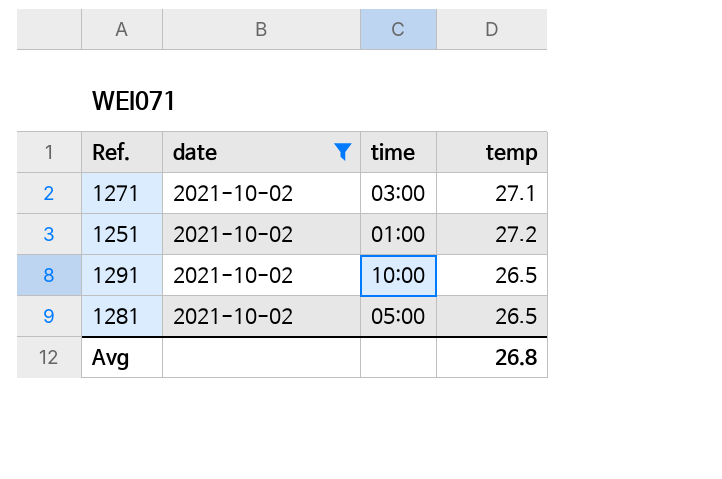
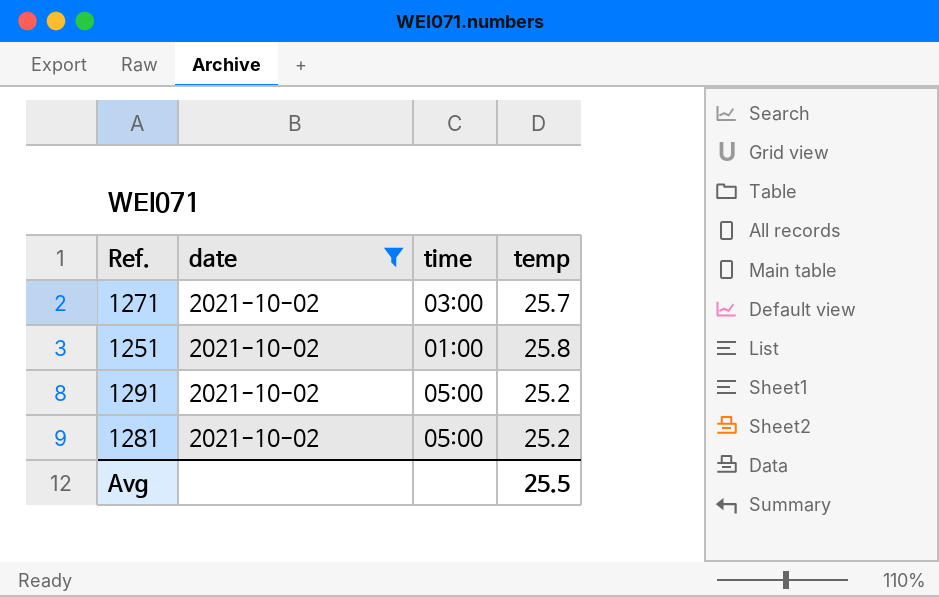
1271 | temp: 27.1 -> 25.7
1251 | temp: 27.2 -> 25.8
1291 | time: 10:00 -> 05:00
1291 | temp: 26.5 -> 25.2
1281 | temp: 26.5 -> 25.2
Avg | temp: 26.8 -> 25.5

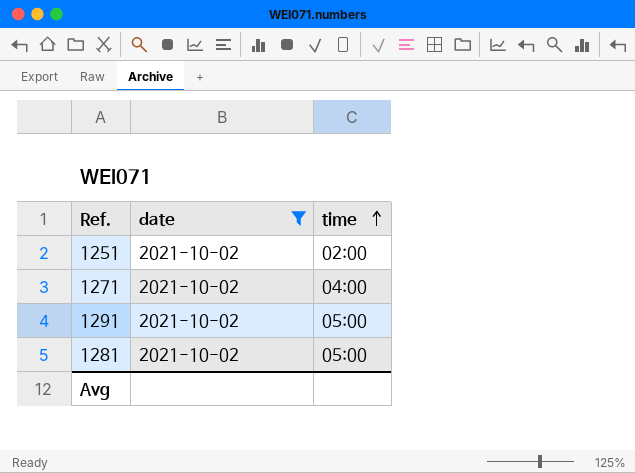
row order: none -> time ascending
column temp | position: 4 -> none
1251 | time: 01:00 -> 02:00
1271 | time: 03:00 -> 04:00

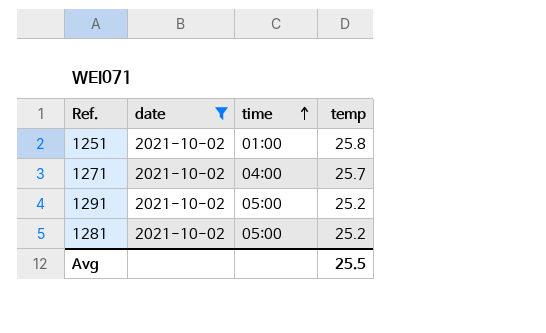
column temp | position: none -> 4
1251 | time: 02:00 -> 01:00

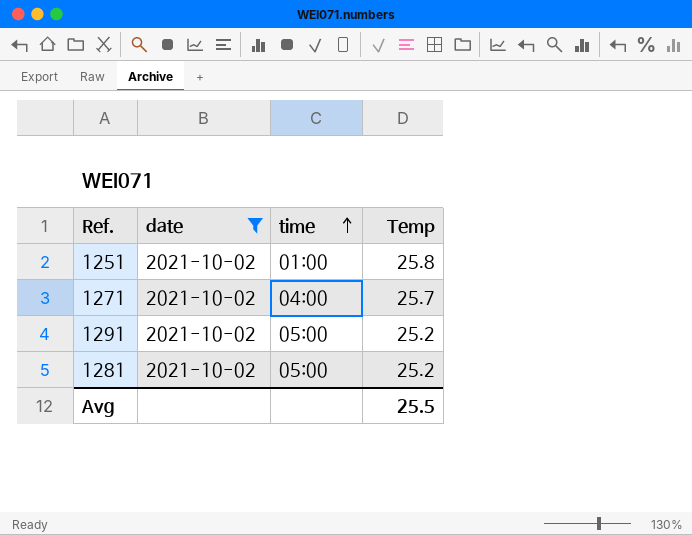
column name: temp -> Temp

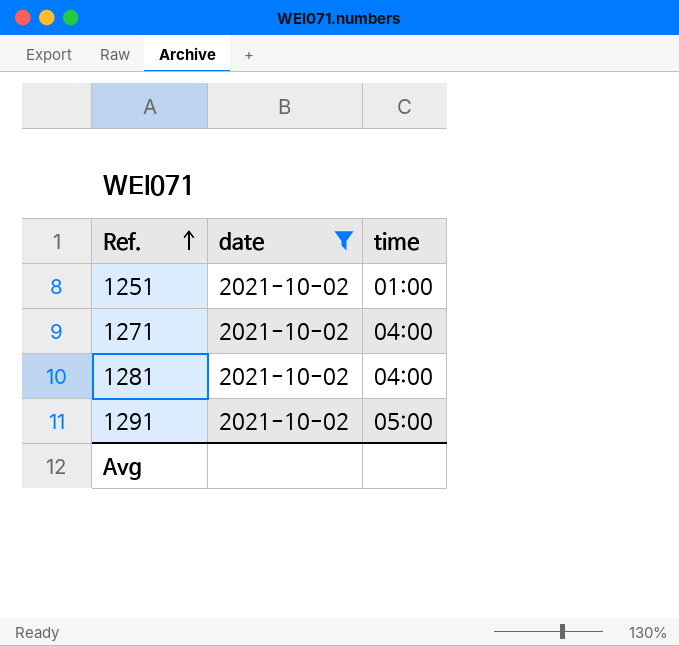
row order: time ascending -> Ref. ascending
column Temp | position: 4 -> none
1281 | time: 05:00 -> 04:00

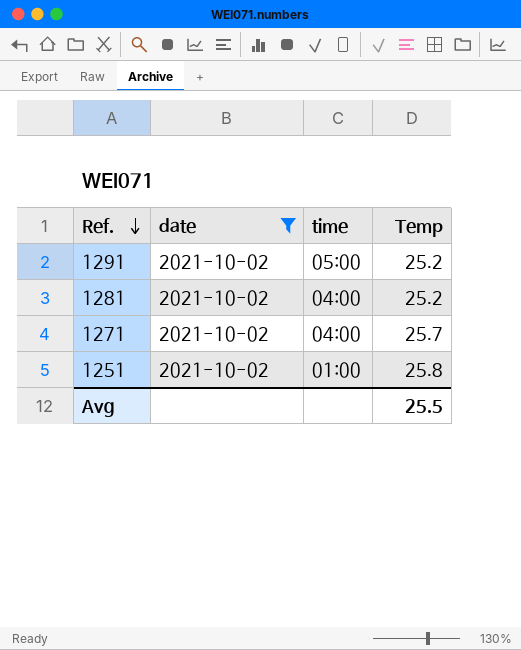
row order: Ref. ascending -> Ref. descending
column Temp | position: none -> 4

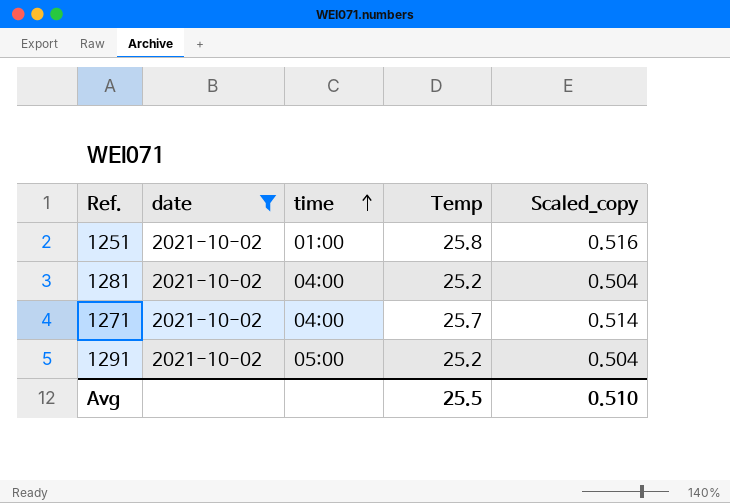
row order: Ref. descending -> time ascending
column Scaled_copy | formula: none -> [Temp] * 0.02

